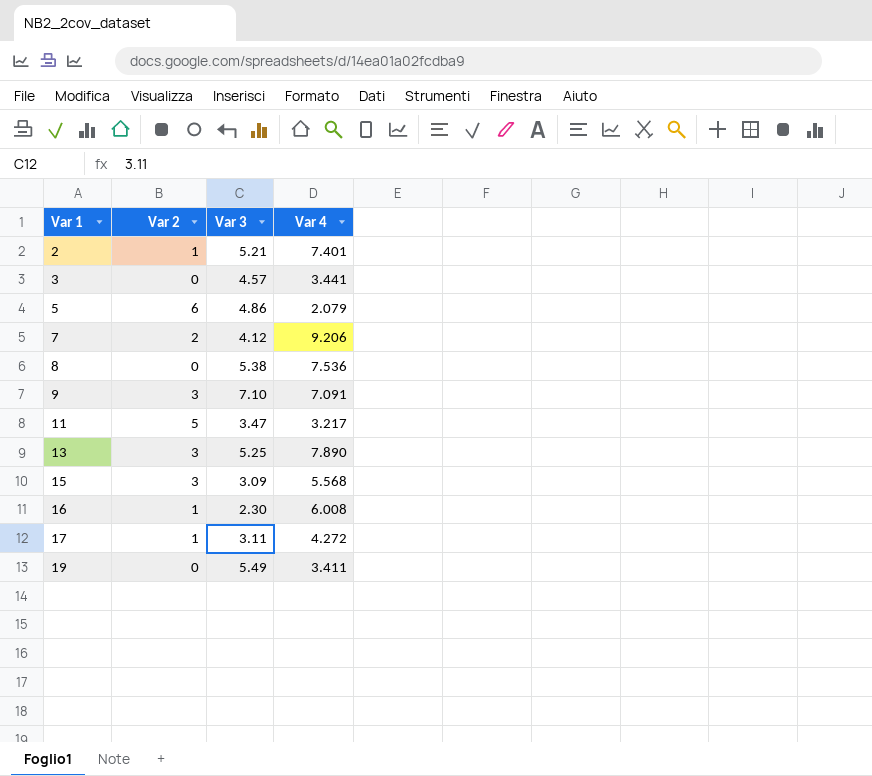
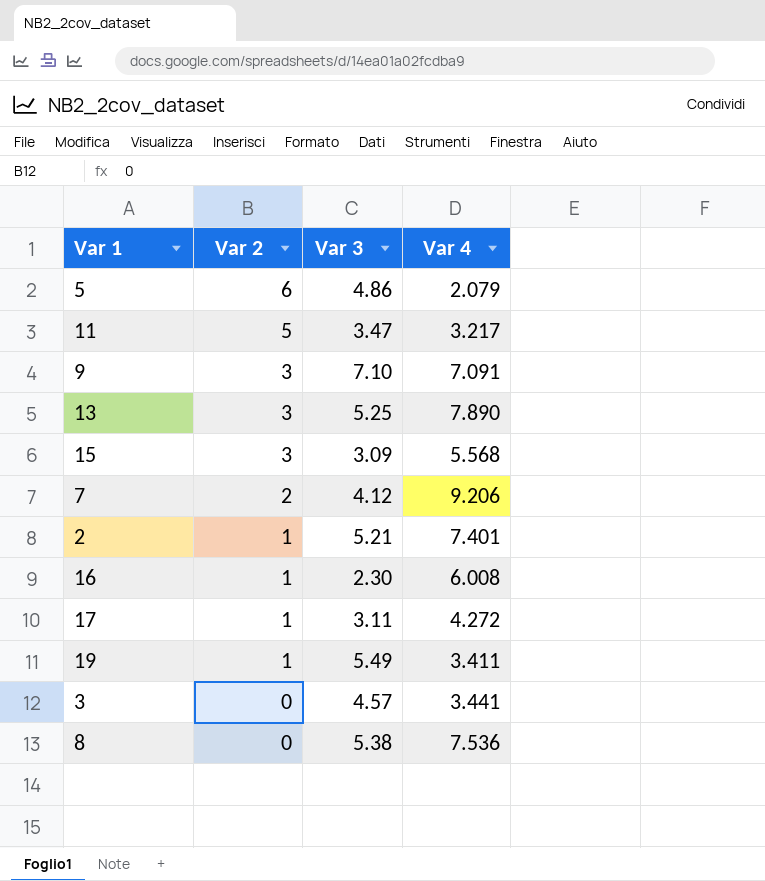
row order: Var 1 ascending -> Var 2 descending
19 | Var 2: 0 -> 1

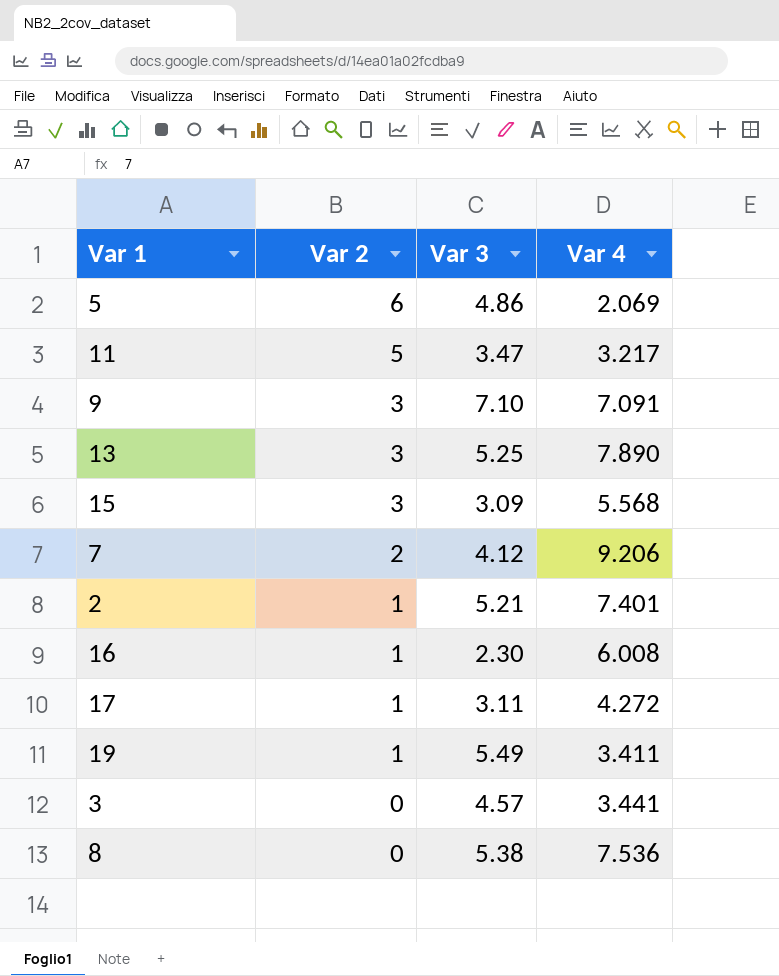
5 | Var 4: 2.079 -> 2.069

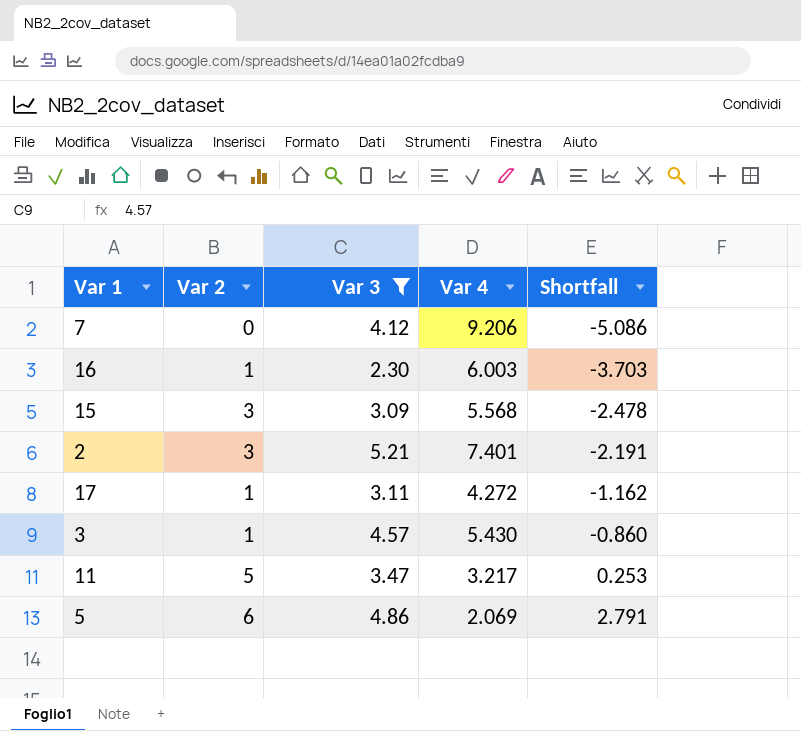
filter: none -> Var 3 <= 5.21
row order: Var 2 descending -> Shortfall ascending
column Shortfall | formula: none -> [Var 3] - [Var 4]
7 | Var 2: 2 -> 0
16 | Var 4: 6.008 -> 6.003
2 | Var 2: 1 -> 3
3 | Var 2: 0 -> 1
3 | Var 4: 3.441 -> 5.430

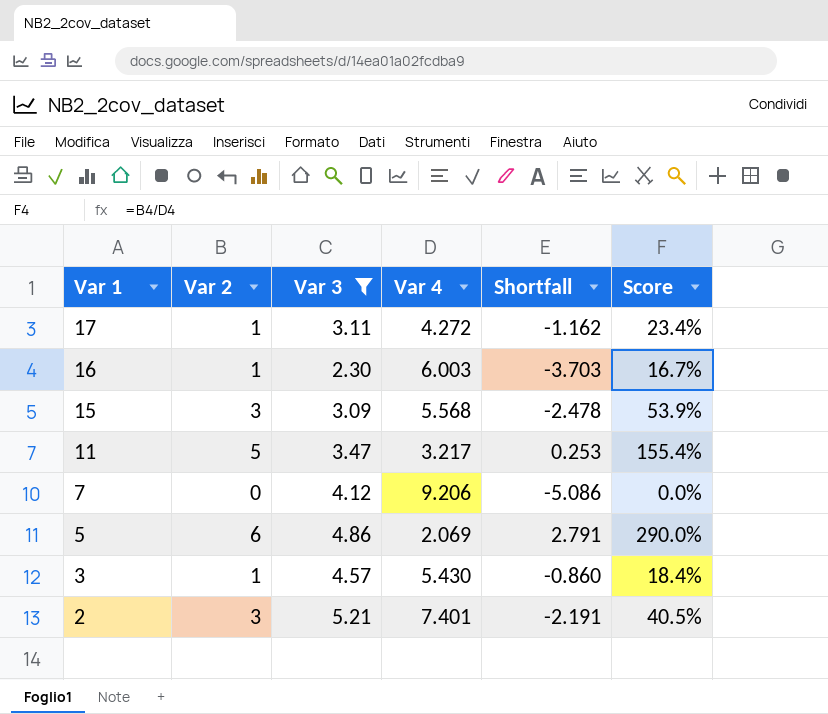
row order: Shortfall ascending -> Var 1 descending
column Score | formula: none -> [Var 2] / [Var 4]

